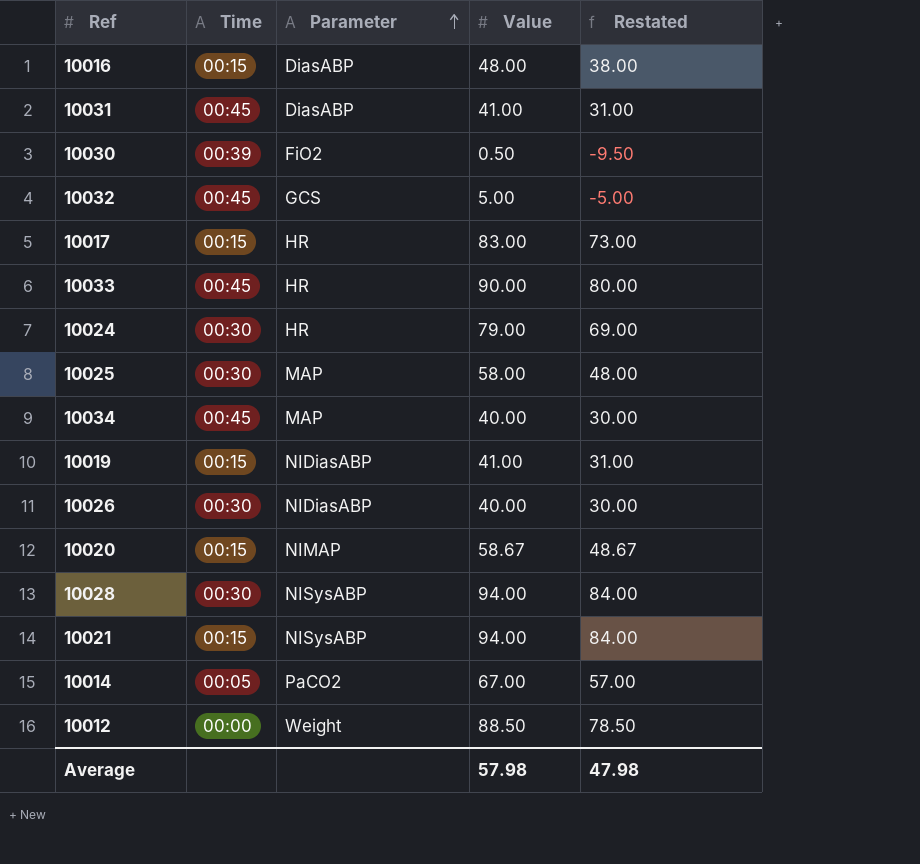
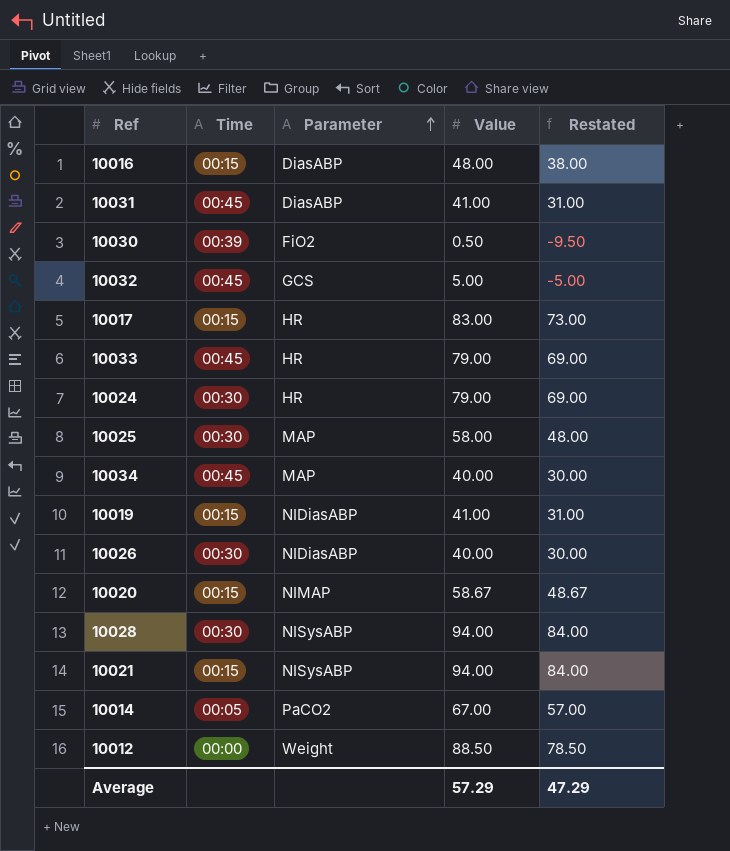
10033 | Value: 90.00 -> 79.00
10033 | Restated: 80.00 -> 69.00
Average | Value: 57.98 -> 57.29
Average | Restated: 47.98 -> 47.29

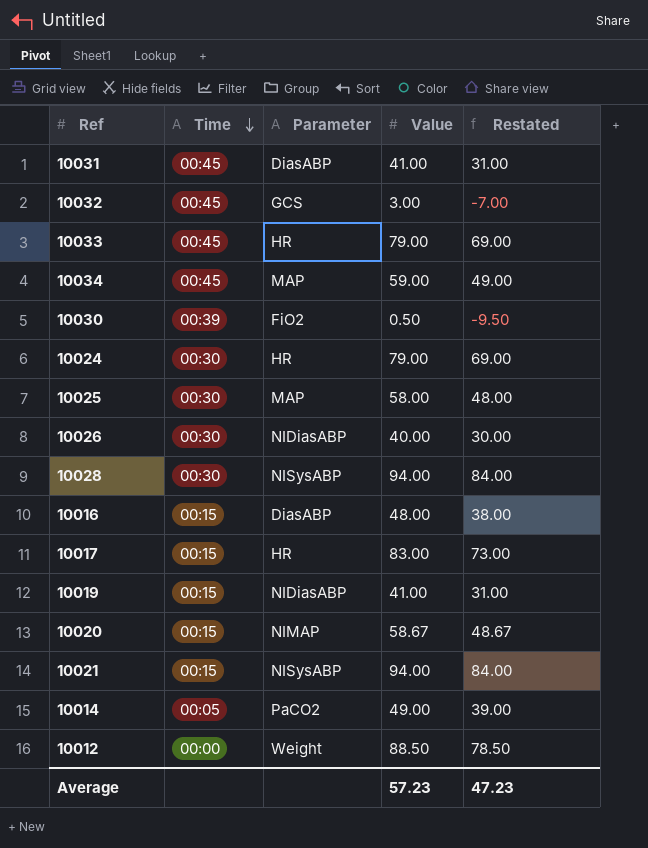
row order: Parameter ascending -> Time descending
10032 | Value: 5.00 -> 3.00
10032 | Restated: -5.00 -> -7.00
10034 | Value: 40.00 -> 59.00
10034 | Restated: 30.00 -> 49.00
10014 | Value: 67.00 -> 49.00
10014 | Restated: 57.00 -> 39.00
Average | Value: 57.29 -> 57.23
Average | Restated: 47.29 -> 47.23

